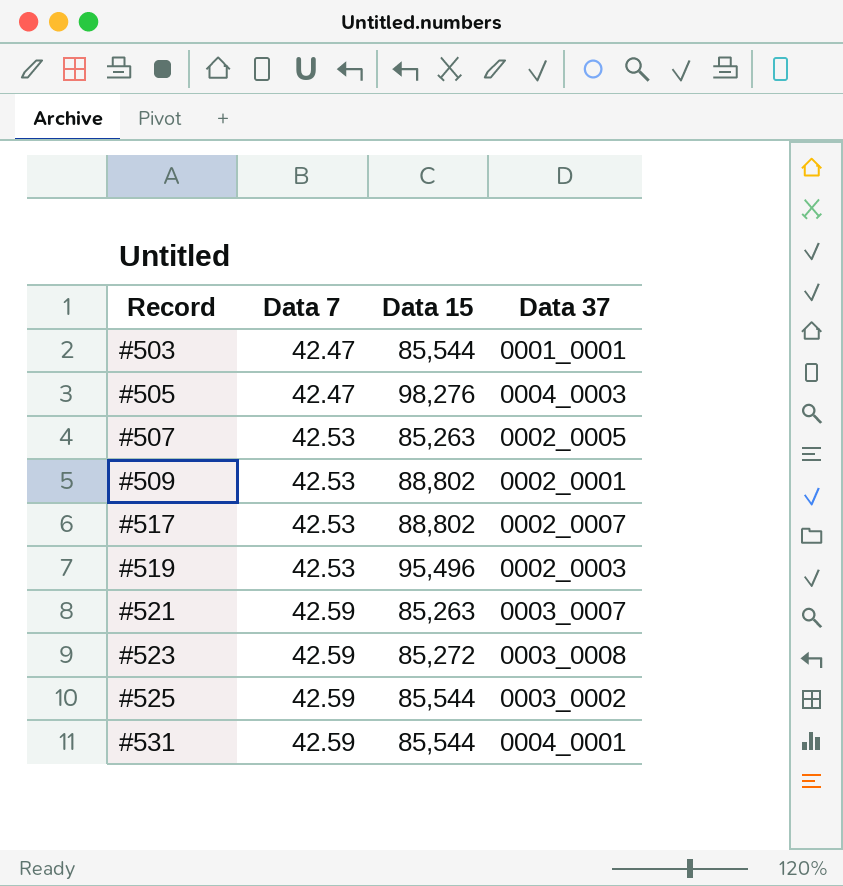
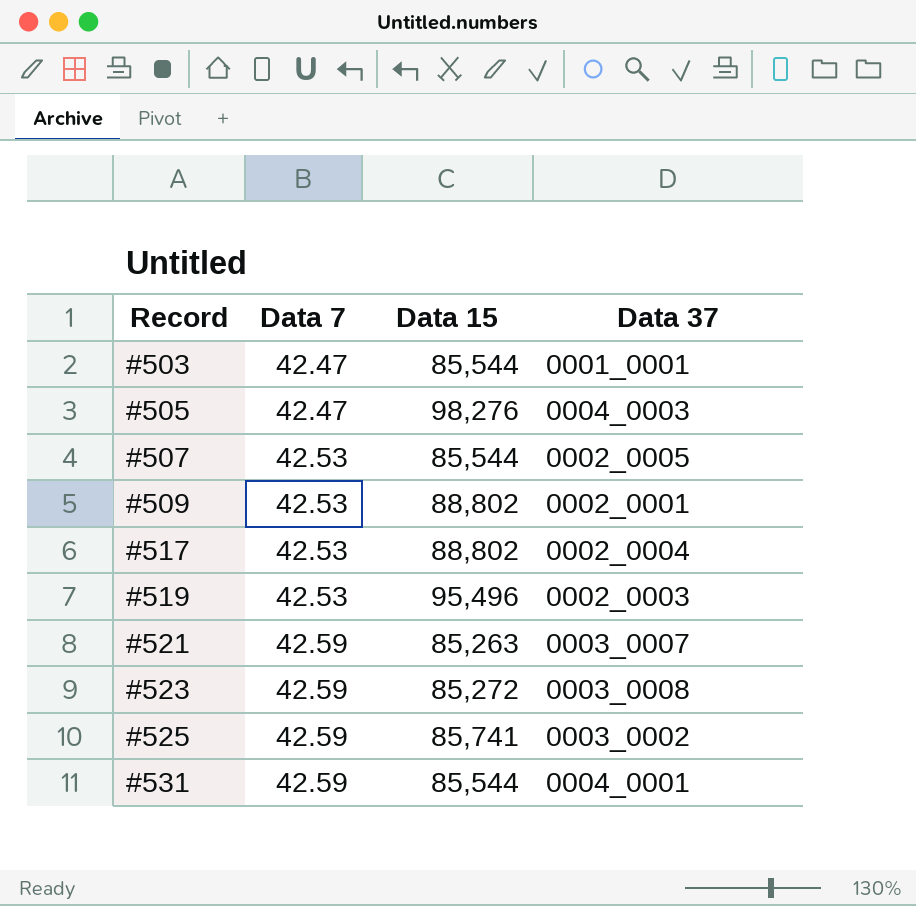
#507 | Data 15: 85,263 -> 85,544
#517 | Data 37: 0002_0007 -> 0002_0004
#525 | Data 15: 85,544 -> 85,741

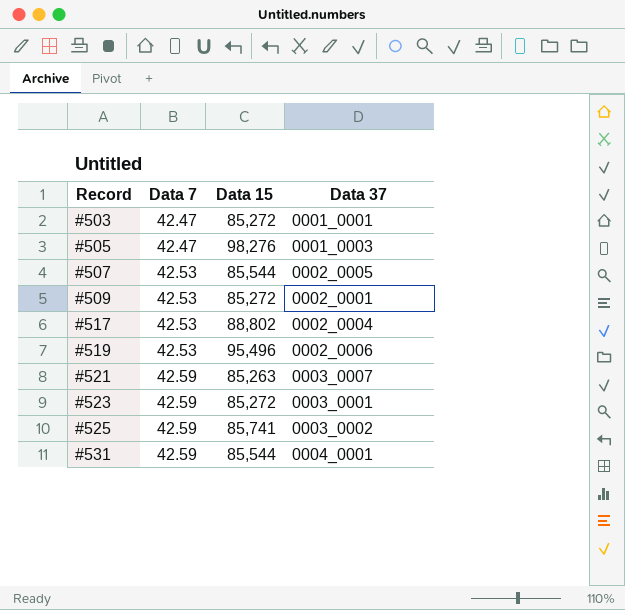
#503 | Data 15: 85,544 -> 85,272
#505 | Data 37: 0004_0003 -> 0001_0003
#509 | Data 15: 88,802 -> 85,272
#519 | Data 37: 0002_0003 -> 0002_0006
#523 | Data 37: 0003_0008 -> 0003_0001

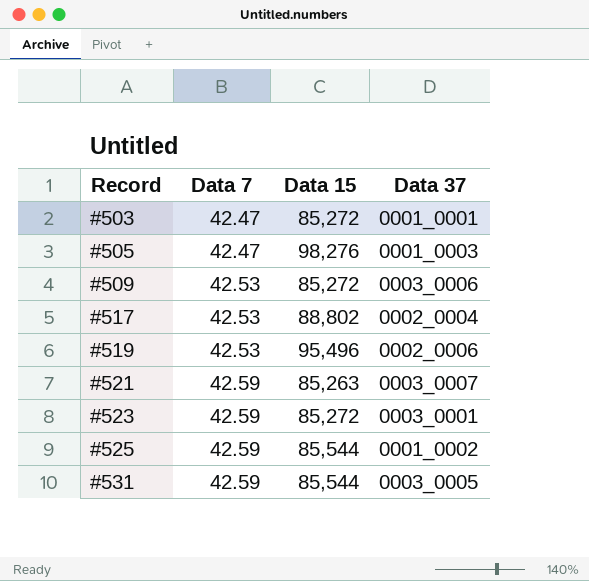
row #507: 42.53 | 85,544 | 0002_0005 -> none
#509 | Data 37: 0002_0001 -> 0003_0006
#525 | Data 15: 85,741 -> 85,544
#525 | Data 37: 0003_0002 -> 0001_0002
#531 | Data 37: 0004_0001 -> 0003_0005

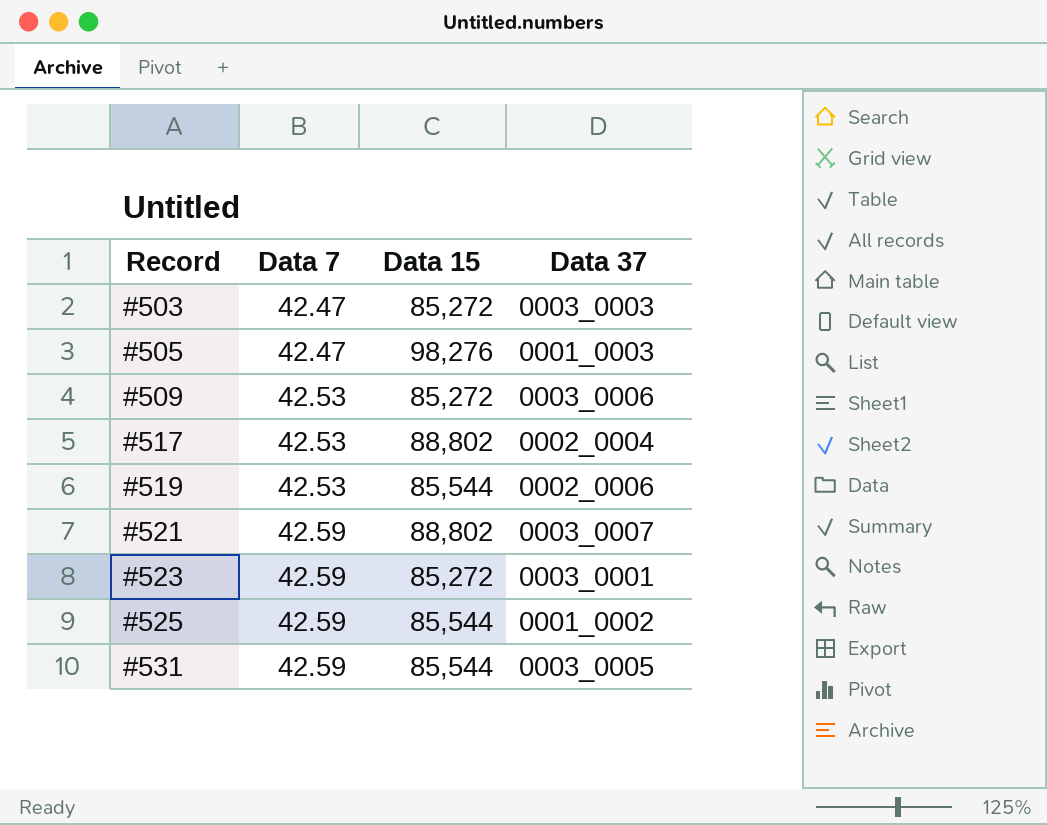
#503 | Data 37: 0001_0001 -> 0003_0003
#519 | Data 15: 95,496 -> 85,544
#521 | Data 15: 85,263 -> 88,802

